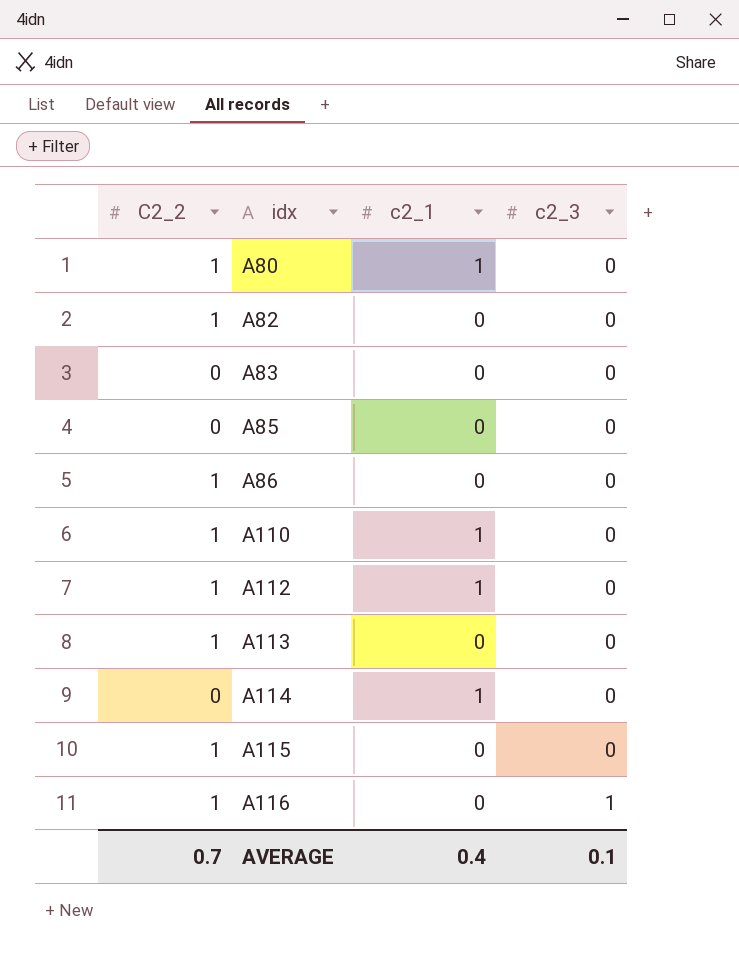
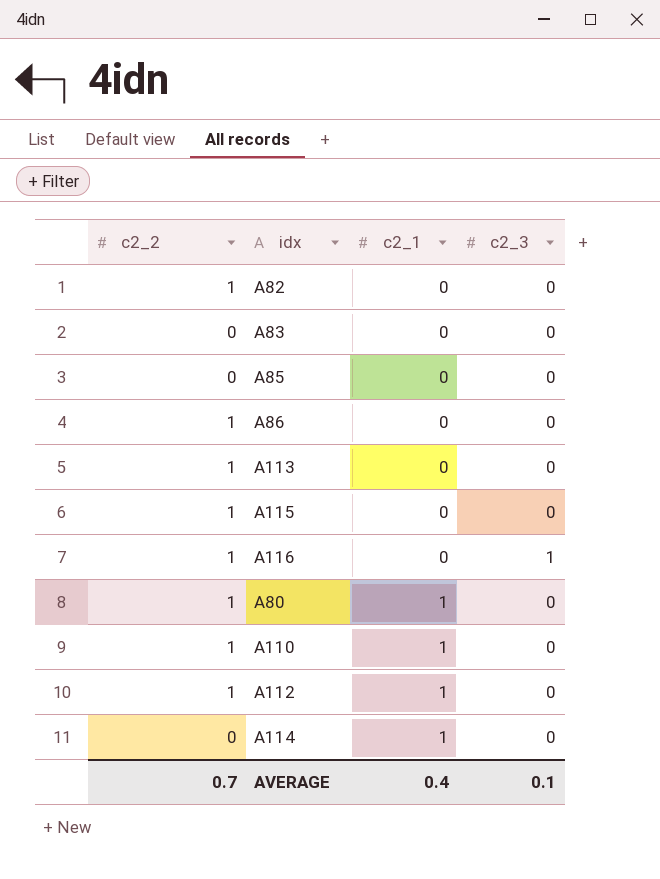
row order: idx ascending -> c2_1 ascending
column name: C2_2 -> c2_2

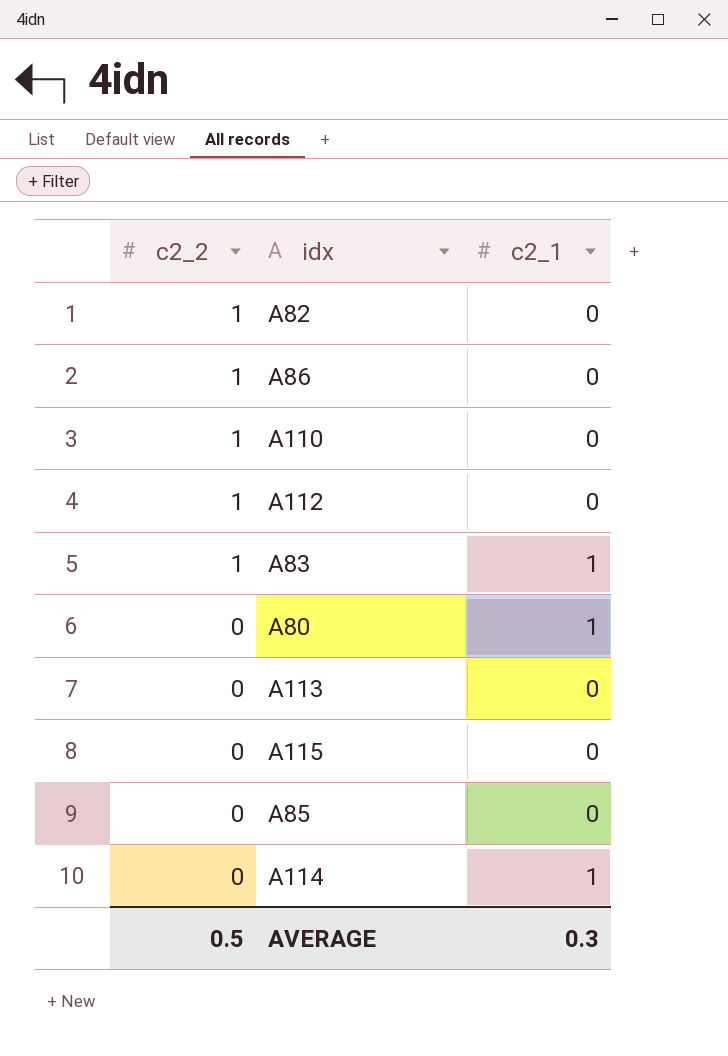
row order: c2_1 ascending -> c2_2 descending
column c2_3 | position: 4 -> none
row A116: 1 | 0 | 1 -> none
A110 | c2_1: 1 -> 0
A112 | c2_1: 1 -> 0
A83 | c2_2: 0 -> 1
A83 | c2_1: 0 -> 1
A80 | c2_2: 1 -> 0
A113 | c2_2: 1 -> 0
A115 | c2_2: 1 -> 0
AVERAGE | c2_2: 0.7 -> 0.5
AVERAGE | c2_1: 0.4 -> 0.3

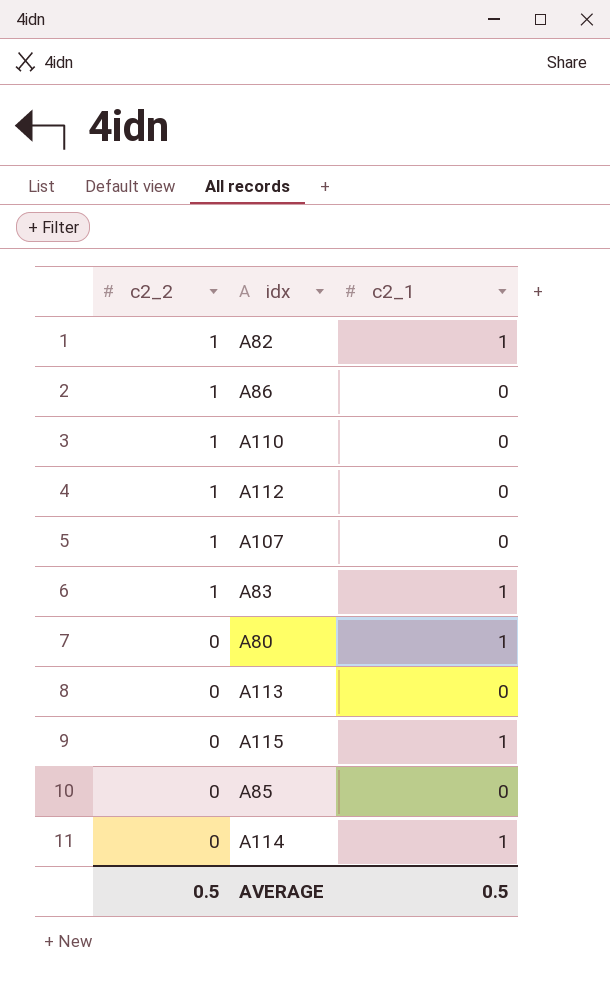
A82 | c2_1: 0 -> 1
row A107: none -> 1 | 0
A115 | c2_1: 0 -> 1
AVERAGE | c2_1: 0.3 -> 0.5

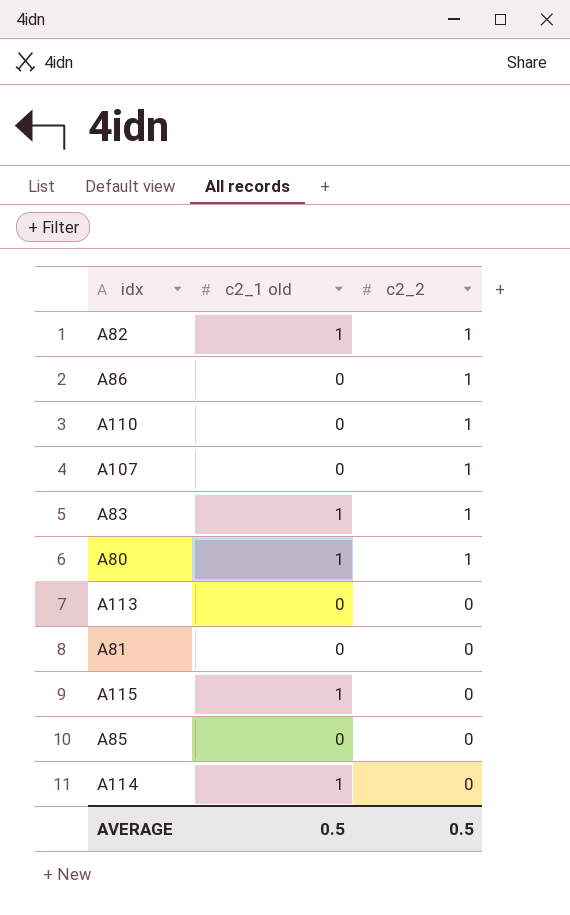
column name: c2_1 -> c2_1 old
column c2_2 | position: 1 -> 3
row A112: 1 | 0 -> none
A80 | c2_2: 0 -> 1
row A81: none -> 0 | 0

